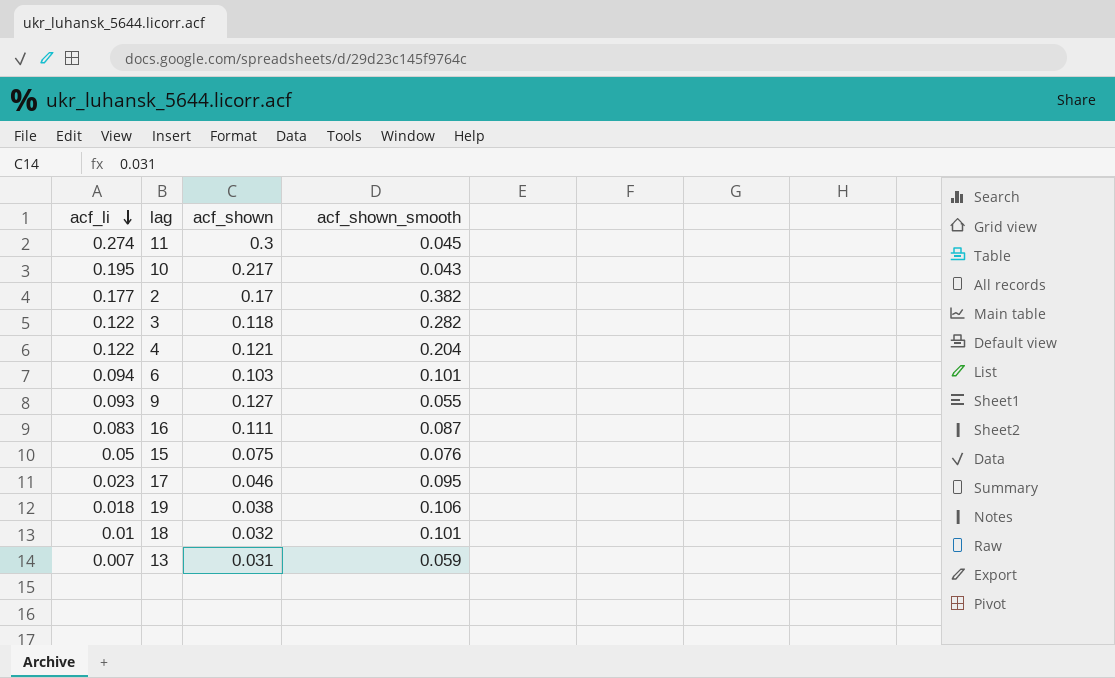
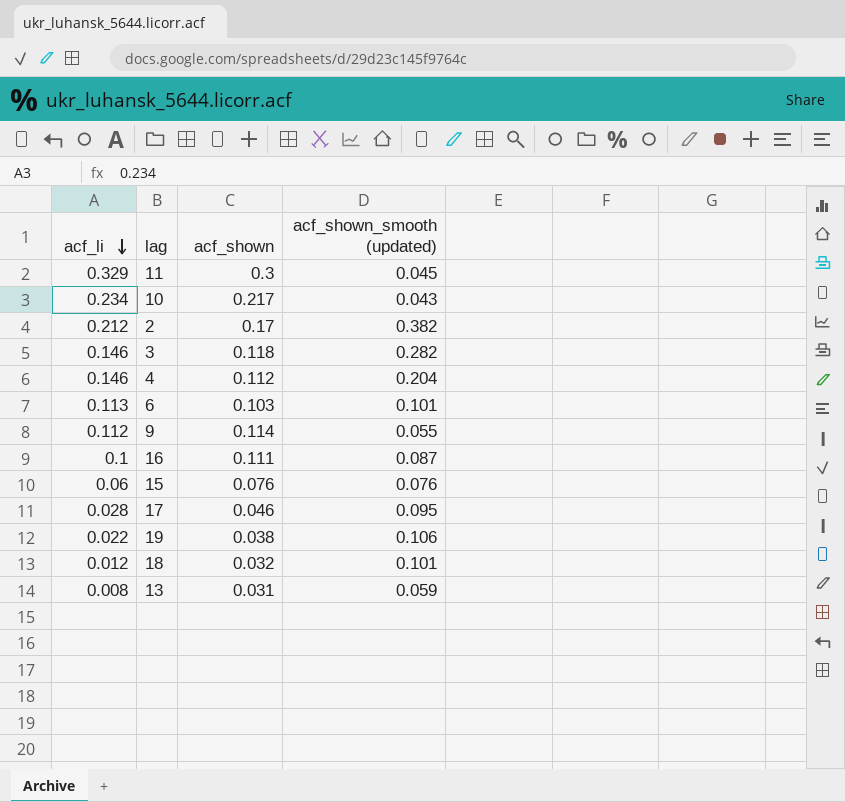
column name: acf_shown_smooth -> acf_shown_smooth (updated)
11 | acf_li: 0.274 -> 0.329
10 | acf_li: 0.195 -> 0.234
2 | acf_li: 0.177 -> 0.212
3 | acf_li: 0.122 -> 0.146
4 | acf_li: 0.122 -> 0.146
4 | acf_shown: 0.121 -> 0.112
6 | acf_li: 0.094 -> 0.113
9 | acf_li: 0.093 -> 0.112
9 | acf_shown: 0.127 -> 0.114
16 | acf_li: 0.083 -> 0.1
15 | acf_li: 0.05 -> 0.06
15 | acf_shown: 0.075 -> 0.076
17 | acf_li: 0.023 -> 0.028
19 | acf_li: 0.018 -> 0.022
18 | acf_li: 0.01 -> 0.012
13 | acf_li: 0.007 -> 0.008

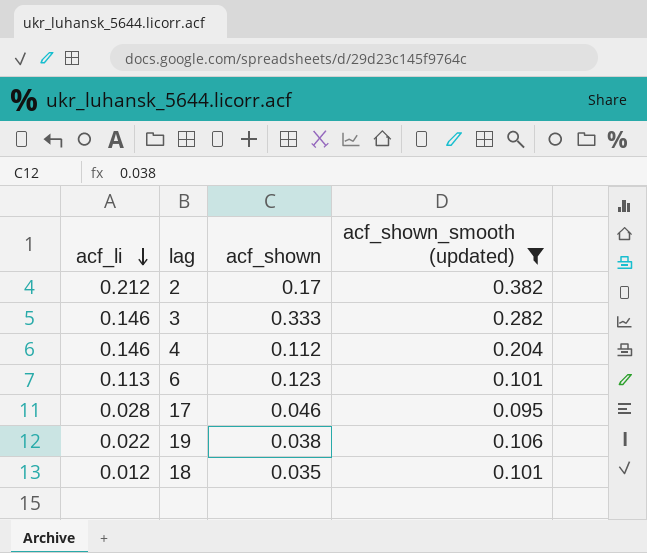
filter: none -> acf_shown_smooth (updated) >= 0.095
3 | acf_shown: 0.118 -> 0.333
6 | acf_shown: 0.103 -> 0.123
18 | acf_shown: 0.032 -> 0.035

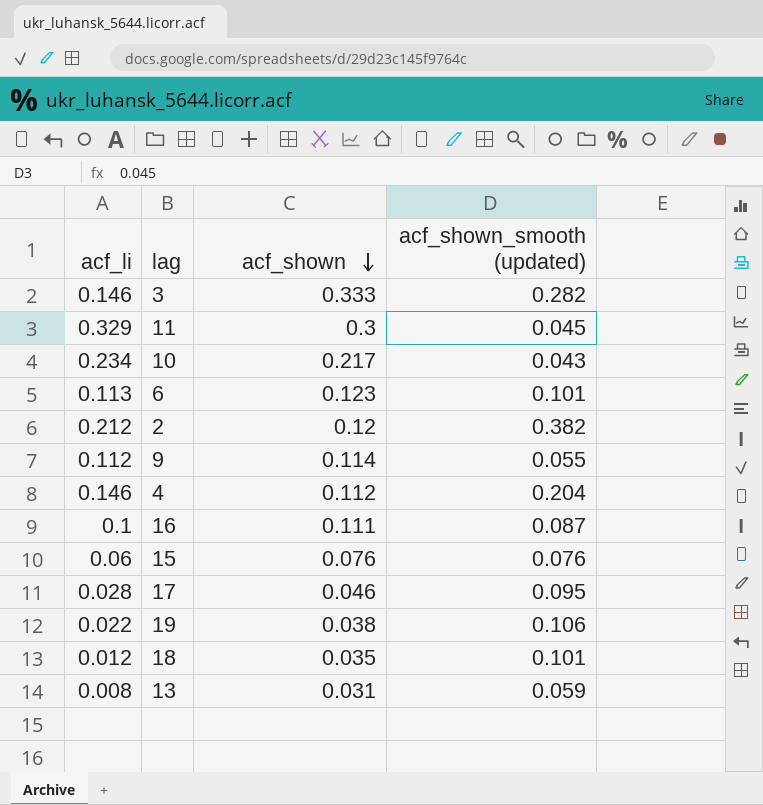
filter: acf_shown_smooth (updated) >= 0.095 -> none
row order: acf_li descending -> acf_shown descending
2 | acf_shown: 0.17 -> 0.12

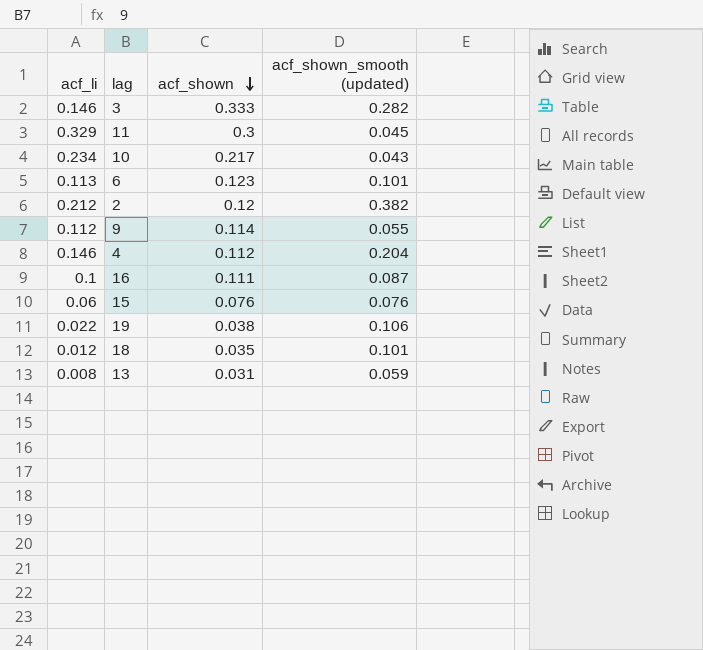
row 17: 0.028 | 0.046 | 0.095 -> none

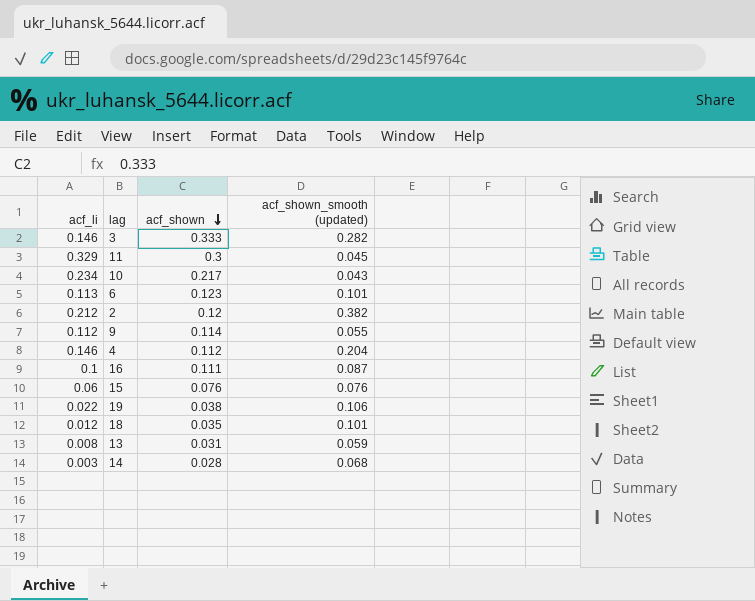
row 14: none -> 0.003 | 0.028 | 0.068

